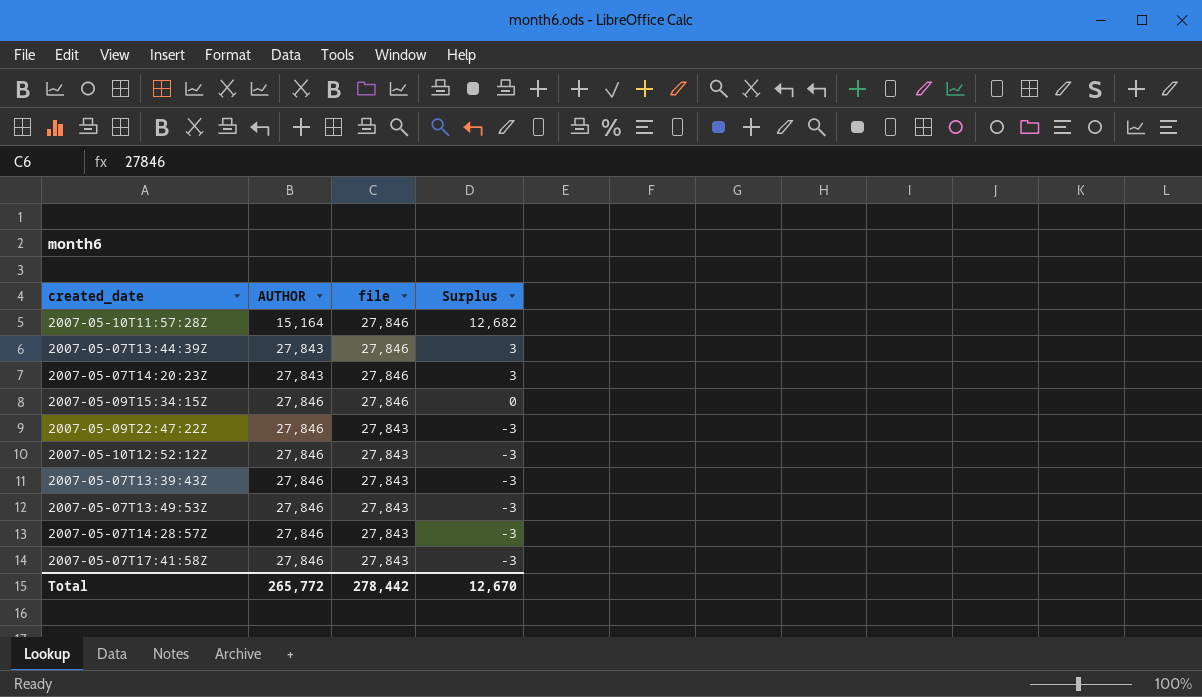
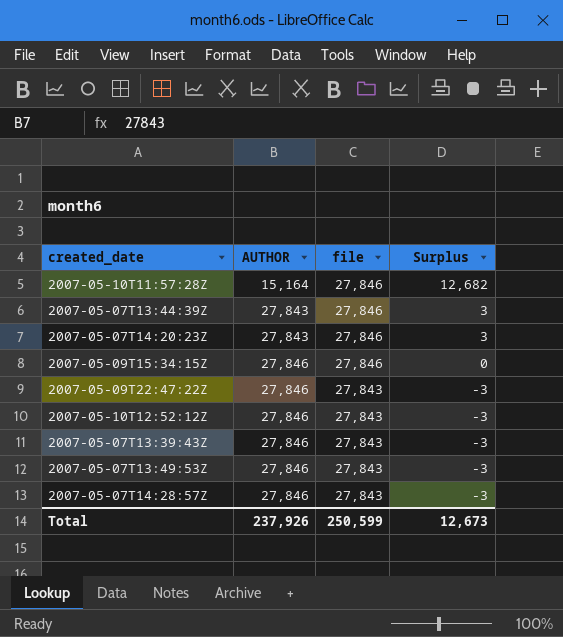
row 2007-05-07T17:41:58Z: 27,846 | 27,843 | -3 -> none
Total | AUTHOR: 265,772 -> 237,926
Total | file: 278,442 -> 250,599
Total | Surplus: 12,670 -> 12,673

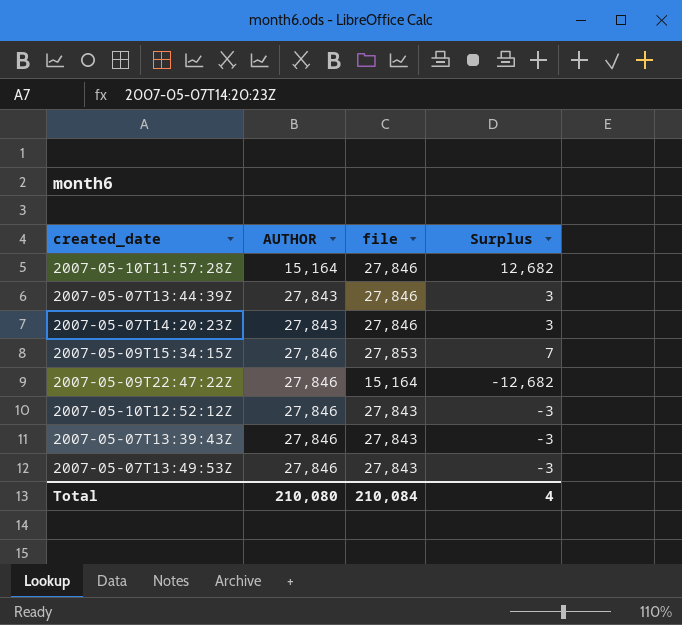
row 2007-05-07T14:28:57Z: 27,846 | 27,843 | -3 -> none
2007-05-09T15:34:15Z | file: 27,846 -> 27,853
2007-05-09T15:34:15Z | Surplus: 0 -> 7
2007-05-09T22:47:22Z | file: 27,843 -> 15,164
2007-05-09T22:47:22Z | Surplus: -3 -> -12,682
Total | AUTHOR: 237,926 -> 210,080
Total | file: 250,599 -> 210,084
Total | Surplus: 12,673 -> 4

